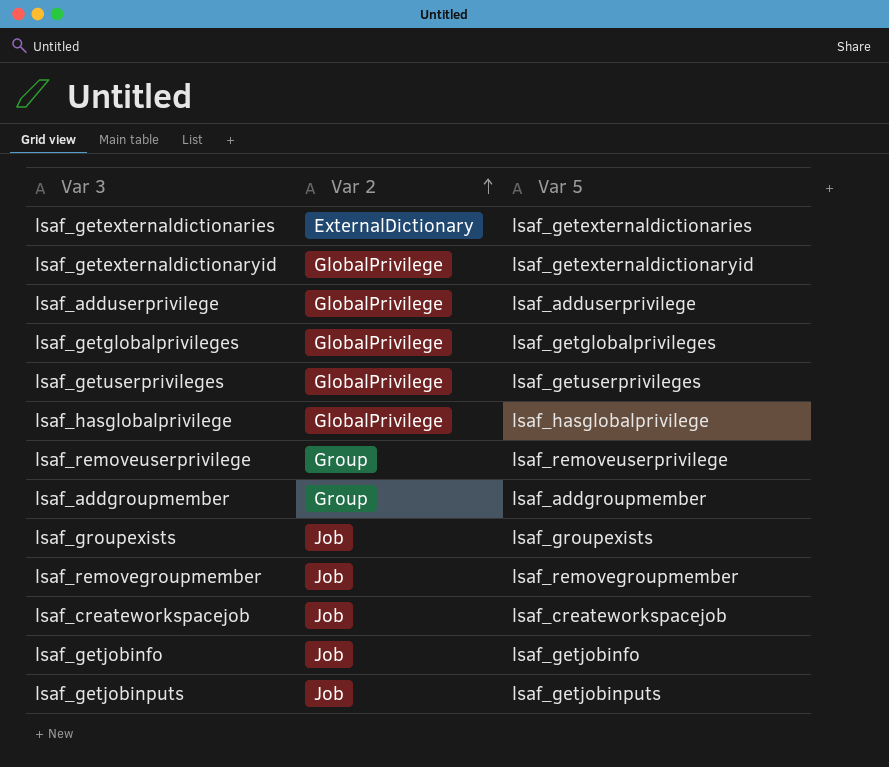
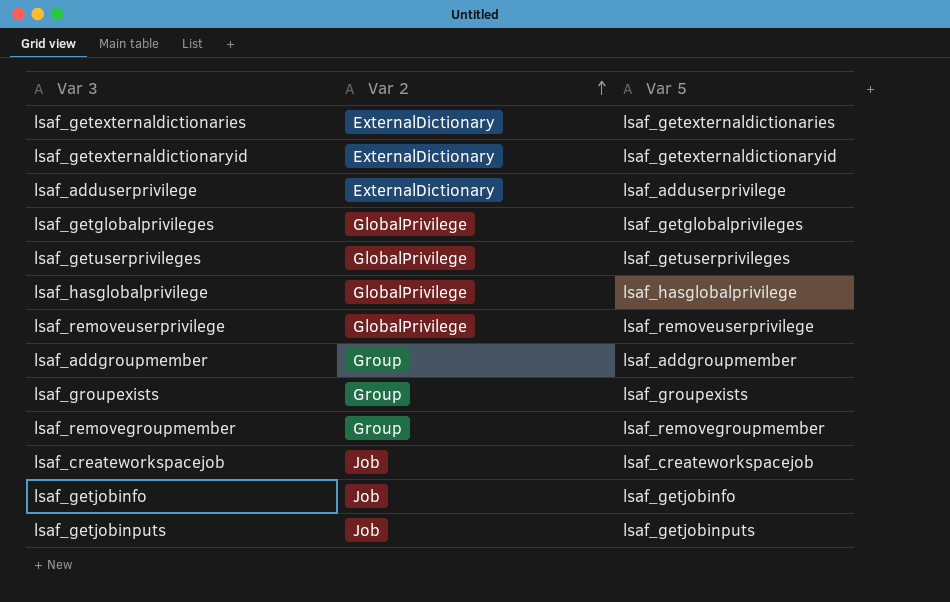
lsaf_getexternaldictionaryid | Var 2: GlobalPrivilege -> ExternalDictionary
lsaf_adduserprivilege | Var 2: GlobalPrivilege -> ExternalDictionary
lsaf_removeuserprivilege | Var 2: Group -> GlobalPrivilege
lsaf_groupexists | Var 2: Job -> Group
lsaf_removegroupmember | Var 2: Job -> Group

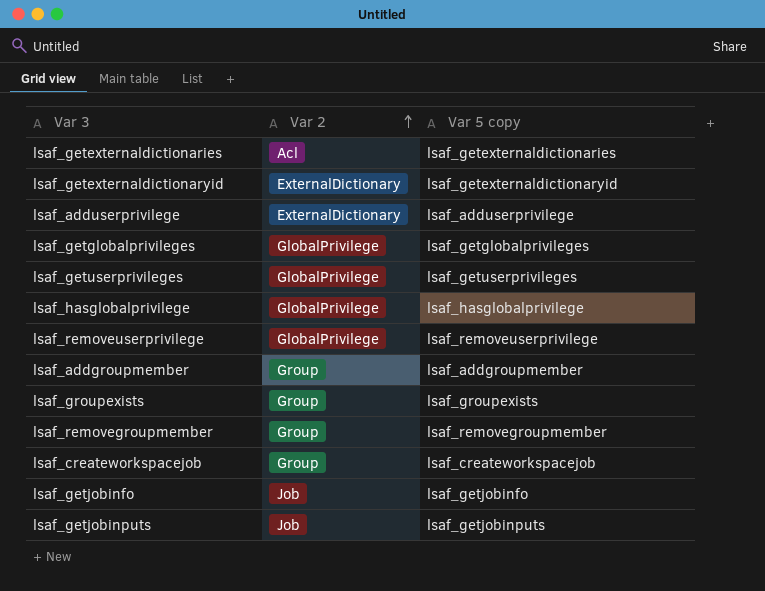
column name: Var 5 -> Var 5 copy
lsaf_getexternaldictionaries | Var 2: ExternalDictionary -> Acl
lsaf_createworkspacejob | Var 2: Job -> Group

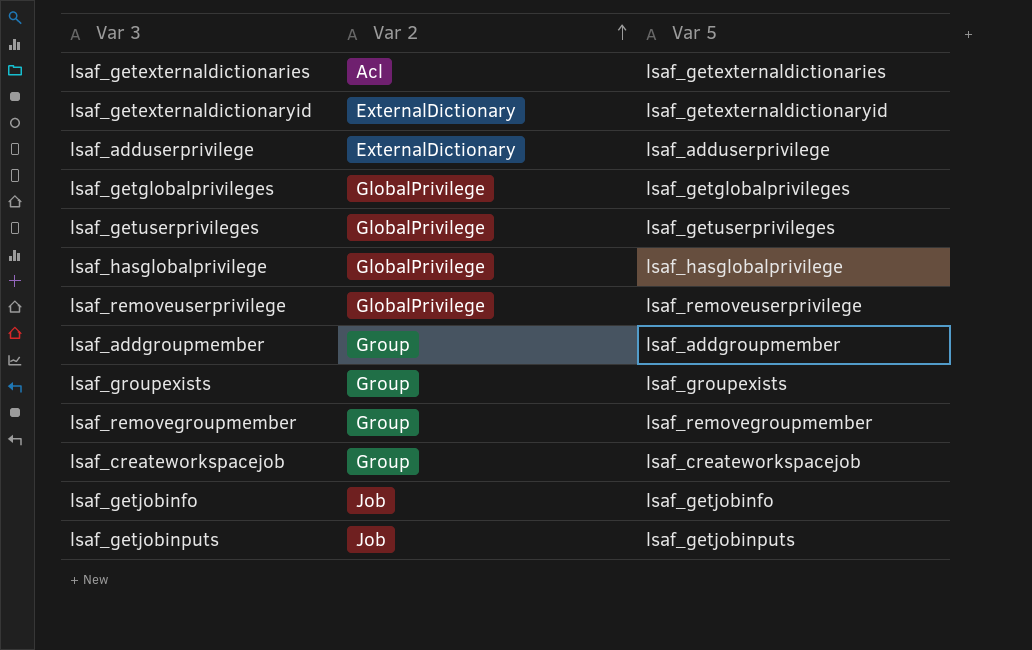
column name: Var 5 copy -> Var 5

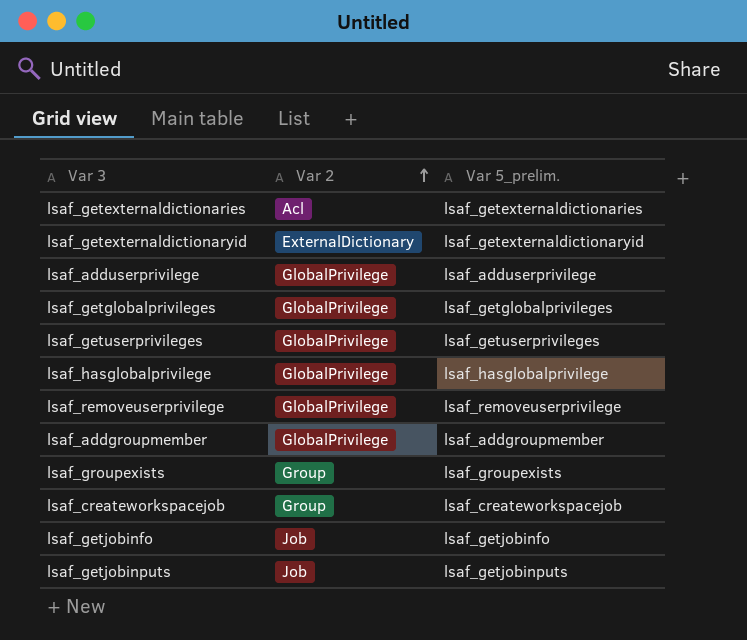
column name: Var 5 -> Var 5_prelim.
row lsaf_removegroupmember: Group | lsaf_removegroupmember -> none
lsaf_adduserprivilege | Var 2: ExternalDictionary -> GlobalPrivilege
lsaf_addgroupmember | Var 2: Group -> GlobalPrivilege

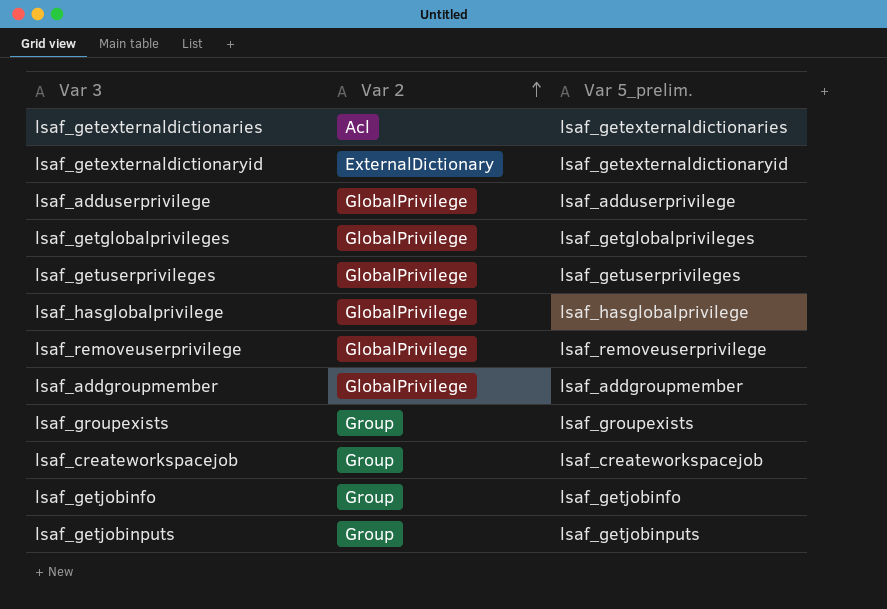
lsaf_getjobinfo | Var 2: Job -> Group
lsaf_getjobinputs | Var 2: Job -> Group

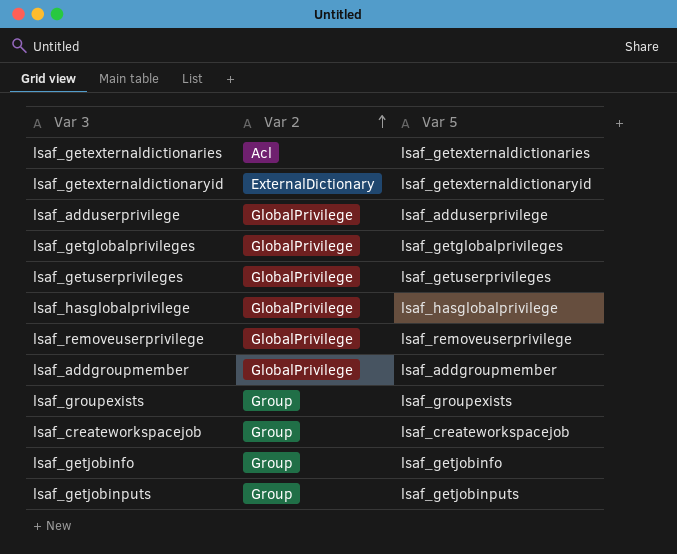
column name: Var 5_prelim. -> Var 5

